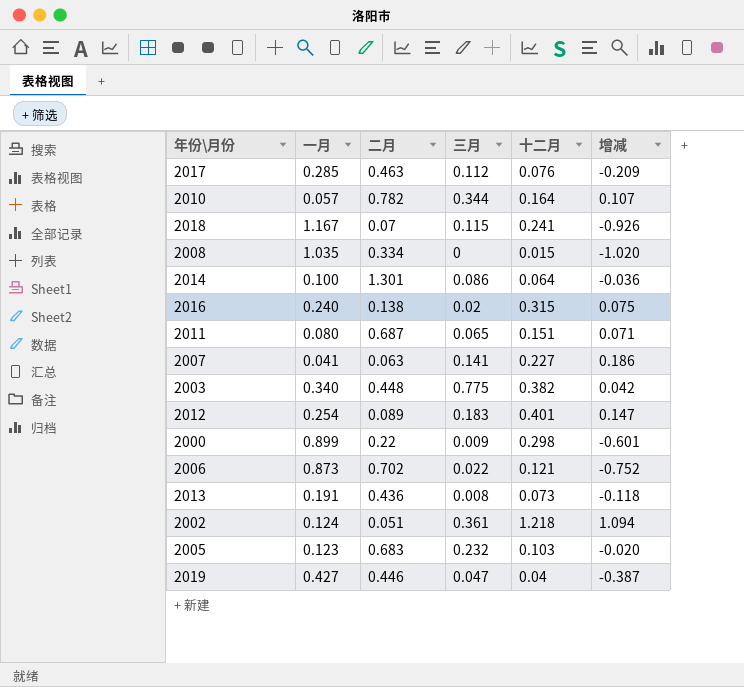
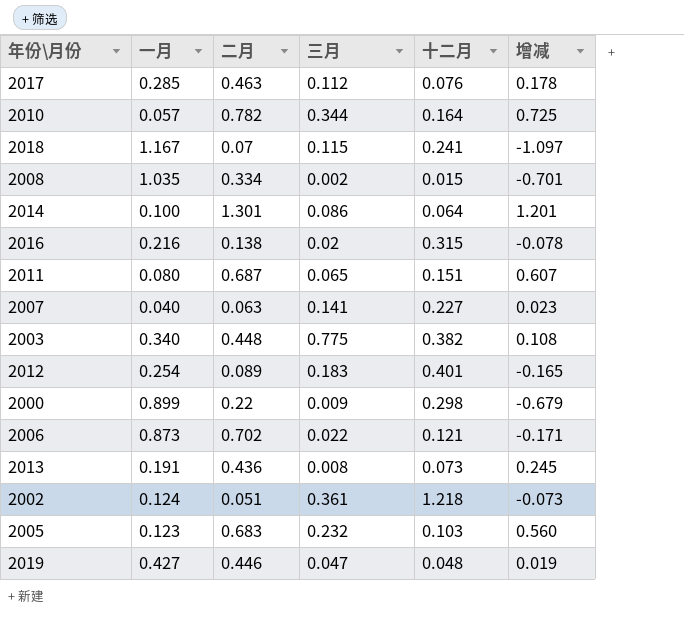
column 增减 | formula: [十二月] - [一月] -> [二月] - [一月]
2008 | 三月: 0 -> 0.002
2016 | 一月: 0.240 -> 0.216
2007 | 一月: 0.041 -> 0.040
2019 | 十二月: 0.04 -> 0.048

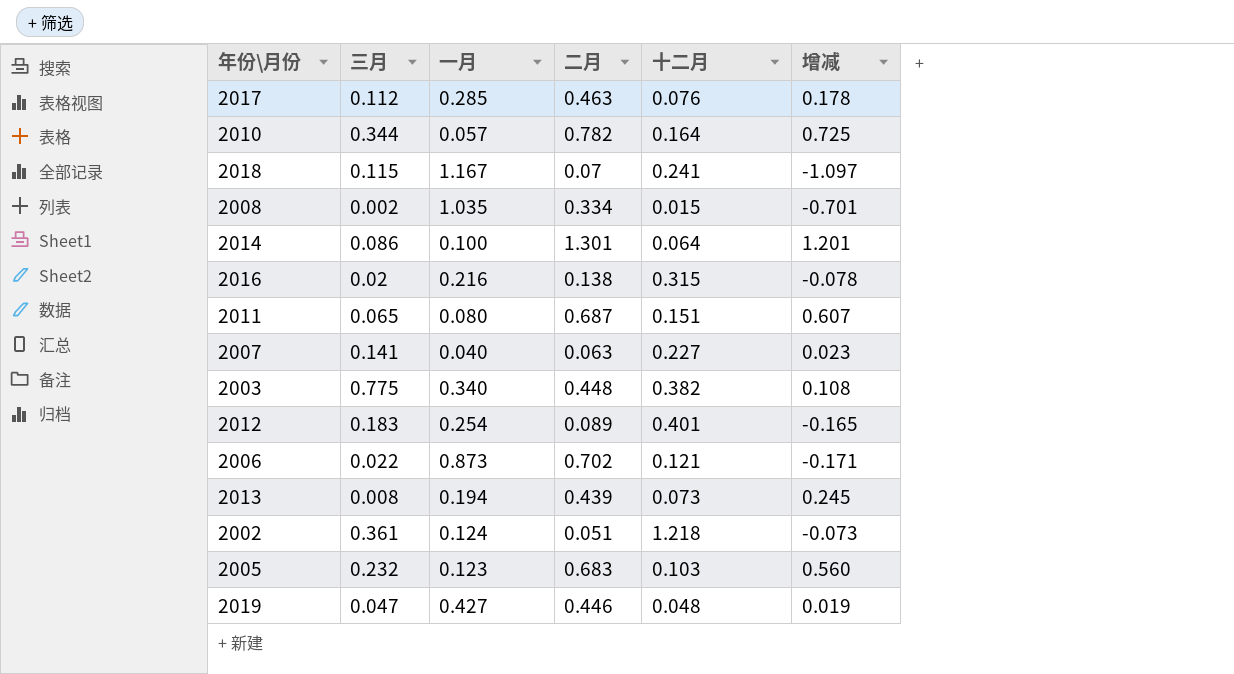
column 三月 | position: 4 -> 2
row 2000: 0.899 | 0.22 | 0.009 | 0.298 | -0.679 -> none
2013 | 一月: 0.191 -> 0.194
2013 | 二月: 0.436 -> 0.439

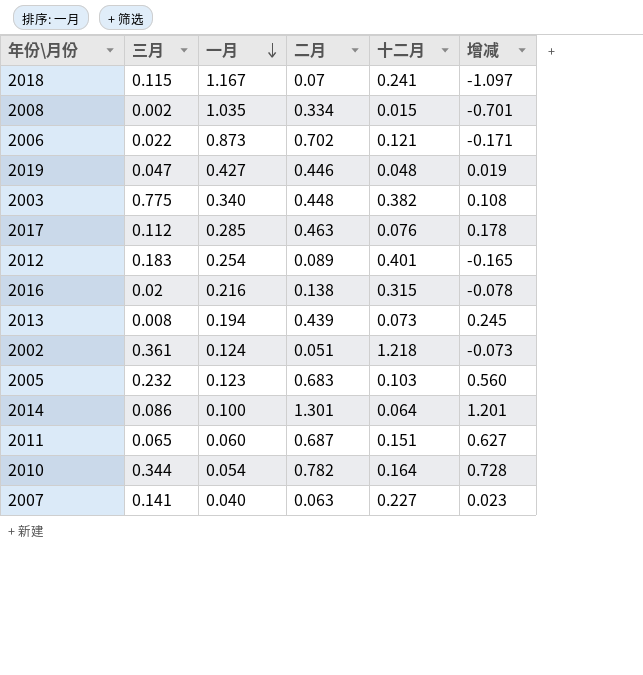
row order: none -> 一月 descending
2011 | 一月: 0.080 -> 0.060
2011 | 增减: 0.607 -> 0.627
2010 | 一月: 0.057 -> 0.054
2010 | 增减: 0.725 -> 0.728

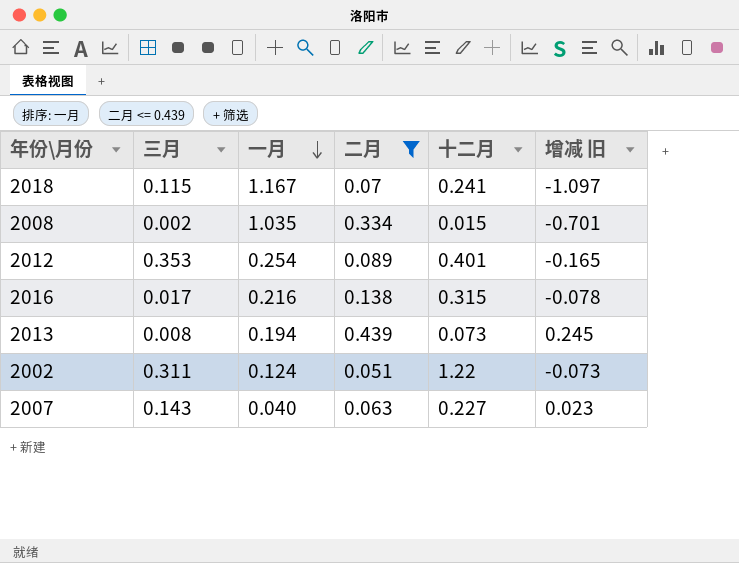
filter: none -> 二月 <= 0.439
column name: 增减 -> 增减 旧
2012 | 三月: 0.183 -> 0.353
2016 | 三月: 0.02 -> 0.017
2002 | 三月: 0.361 -> 0.311
2002 | 十二月: 1.218 -> 1.22
2007 | 三月: 0.141 -> 0.143

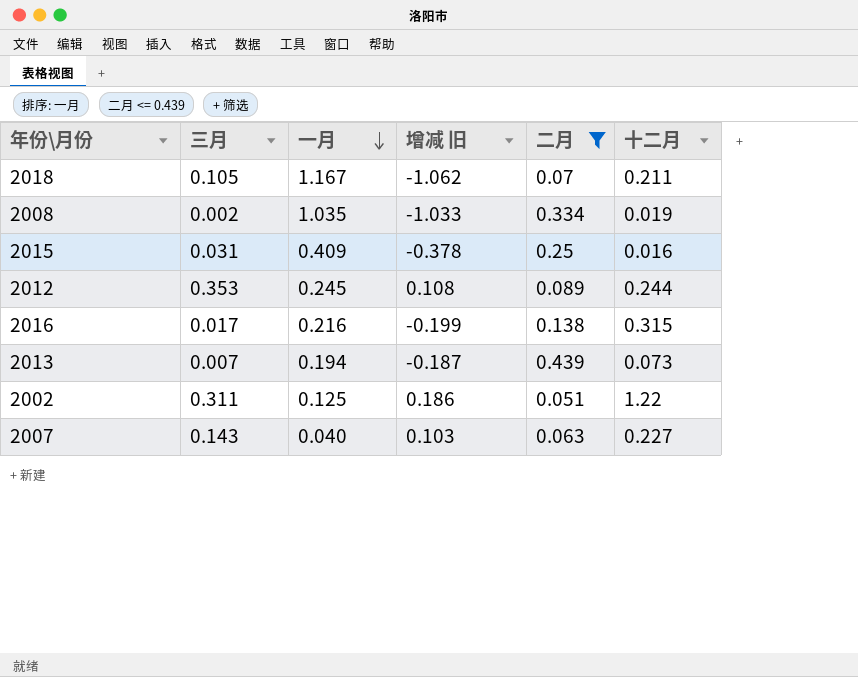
column 增减 旧 | formula: [二月] - [一月] -> [三月] - [一月]
column 增减 旧 | position: 6 -> 4
2018 | 三月: 0.115 -> 0.105
2018 | 十二月: 0.241 -> 0.211
2008 | 十二月: 0.015 -> 0.019
row 2015: none -> 0.031 | 0.409 | -0.378 | 0.25 | 0.016
2012 | 一月: 0.254 -> 0.245
2012 | 十二月: 0.401 -> 0.244
2013 | 三月: 0.008 -> 0.007
2002 | 一月: 0.124 -> 0.125

